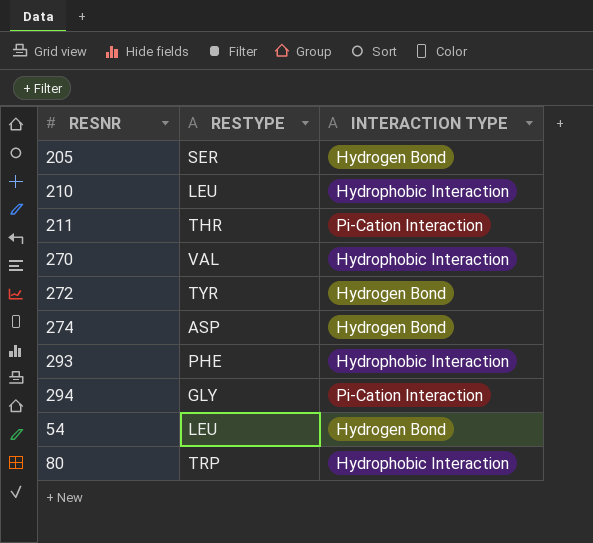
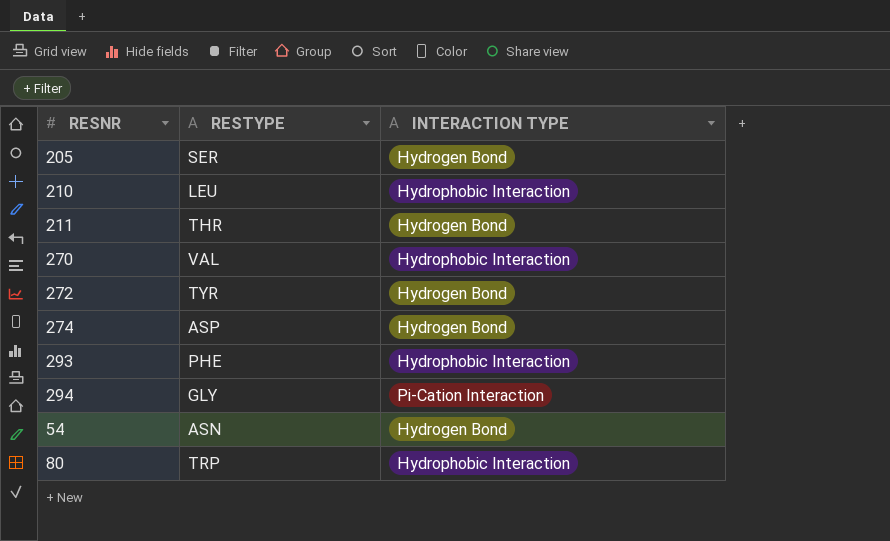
211 | INTERACTION TYPE: Pi-Cation Interaction -> Hydrogen Bond
54 | RESTYPE: LEU -> ASN

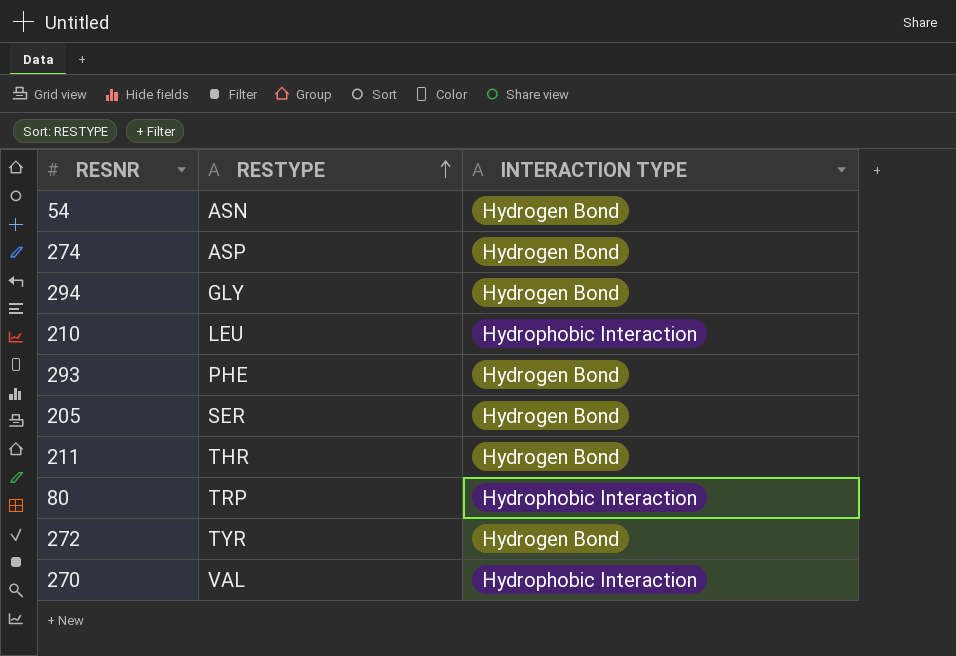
row order: none -> RESTYPE ascending
294 | INTERACTION TYPE: Pi-Cation Interaction -> Hydrogen Bond
293 | INTERACTION TYPE: Hydrophobic Interaction -> Hydrogen Bond

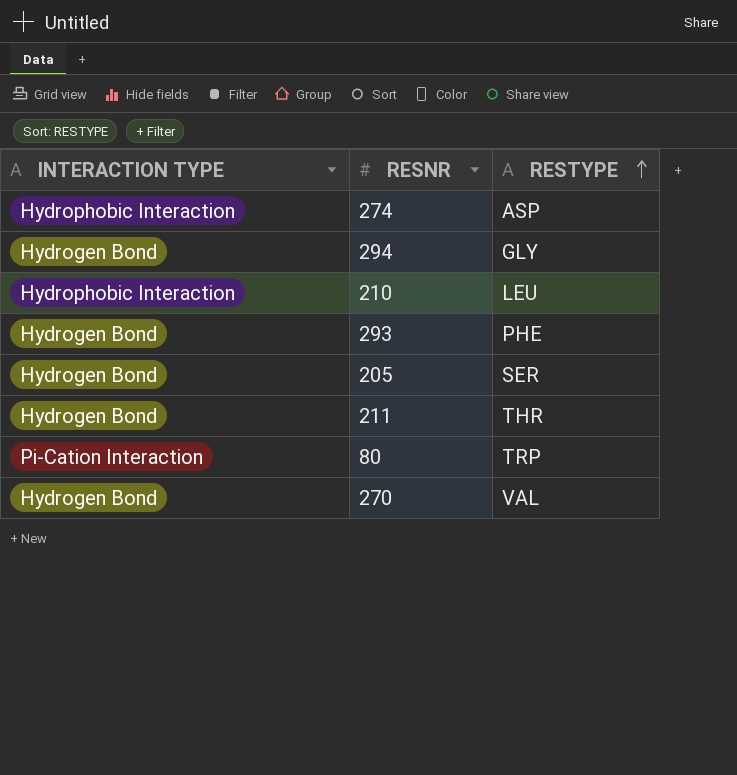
column INTERACTION TYPE | position: 3 -> 1
row 54: ASN | Hydrogen Bond -> none
row 272: TYR | Hydrogen Bond -> none
274 | INTERACTION TYPE: Hydrogen Bond -> Hydrophobic Interaction
80 | INTERACTION TYPE: Hydrophobic Interaction -> Pi-Cation Interaction
270 | INTERACTION TYPE: Hydrophobic Interaction -> Hydrogen Bond

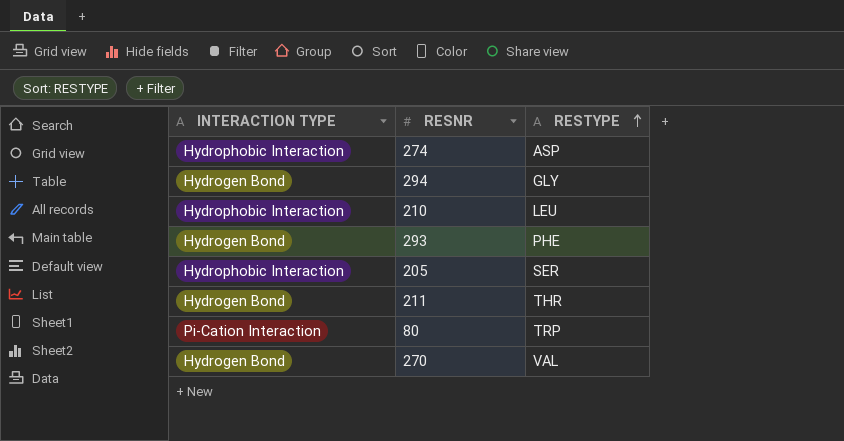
205 | INTERACTION TYPE: Hydrogen Bond -> Hydrophobic Interaction

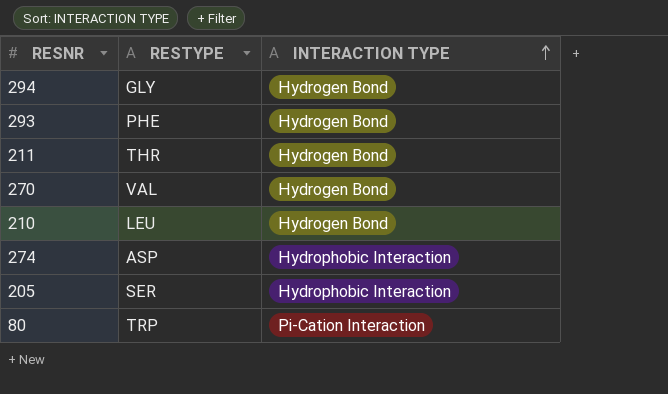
row order: RESTYPE ascending -> INTERACTION TYPE ascending
column INTERACTION TYPE | position: 1 -> 3
210 | INTERACTION TYPE: Hydrophobic Interaction -> Hydrogen Bond

